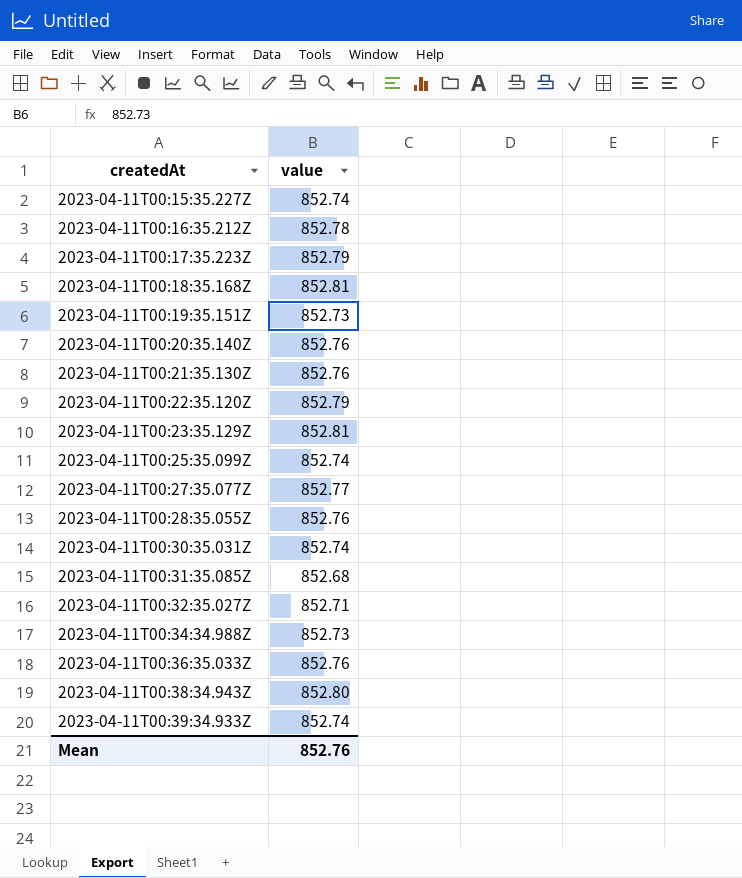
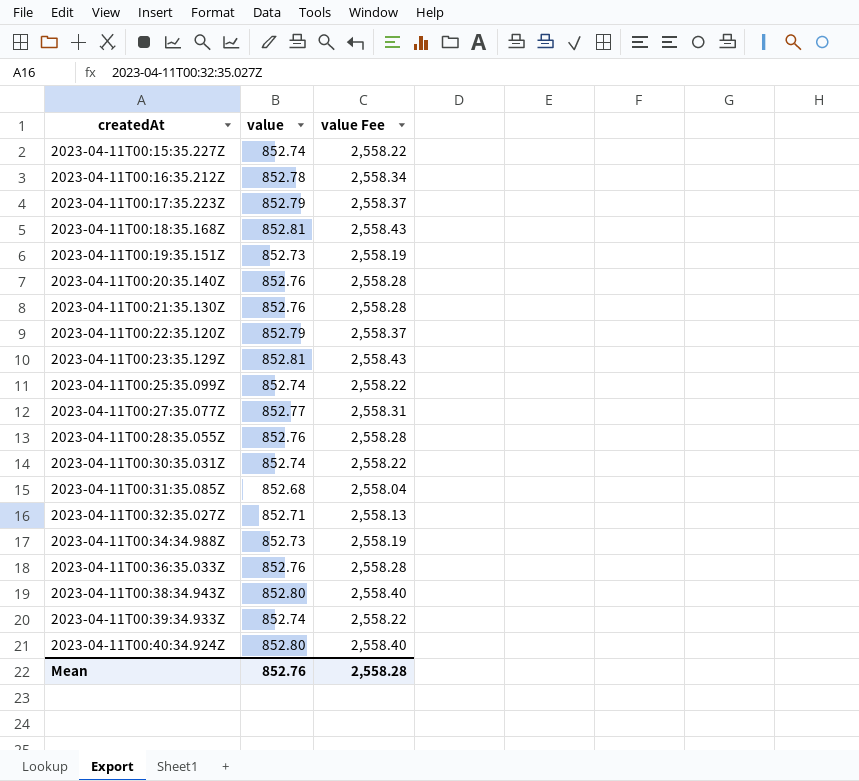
column value Fee | formula: none -> [value] * 3
row 2023-04-11T00:40:34.924Z: none -> 852.80 | 2,558.40

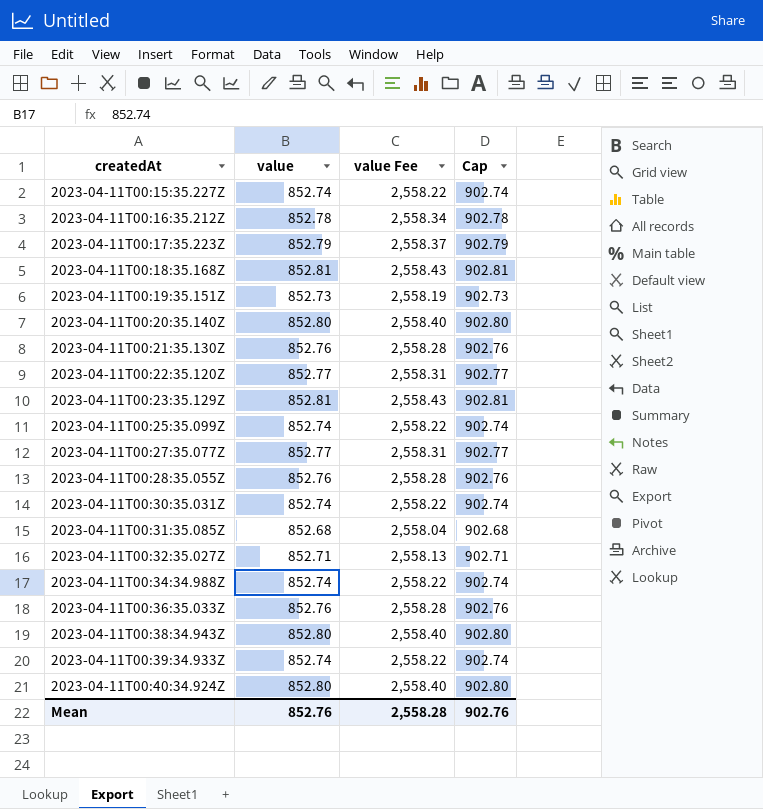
column Cap | formula: none -> [value] + 50
2023-04-11T00:20:35.140Z | value: 852.76 -> 852.80
2023-04-11T00:20:35.140Z | value Fee: 2,558.28 -> 2,558.40
2023-04-11T00:22:35.120Z | value: 852.79 -> 852.77
2023-04-11T00:22:35.120Z | value Fee: 2,558.37 -> 2,558.31
2023-04-11T00:34:34.988Z | value: 852.73 -> 852.74
2023-04-11T00:34:34.988Z | value Fee: 2,558.19 -> 2,558.22

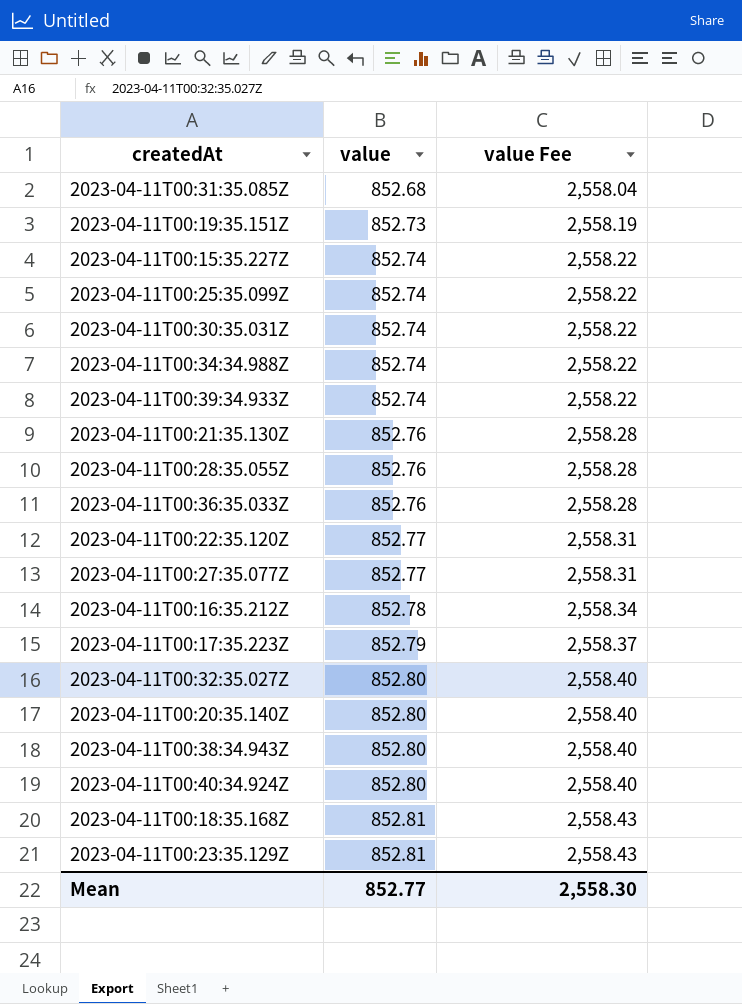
row order: createdAt ascending -> value ascending
column Cap | formula: [value] + 50 -> none
2023-04-11T00:32:35.027Z | value: 852.71 -> 852.80
2023-04-11T00:32:35.027Z | value Fee: 2,558.13 -> 2,558.40
Mean | value: 852.76 -> 852.77
Mean | value Fee: 2,558.28 -> 2,558.30

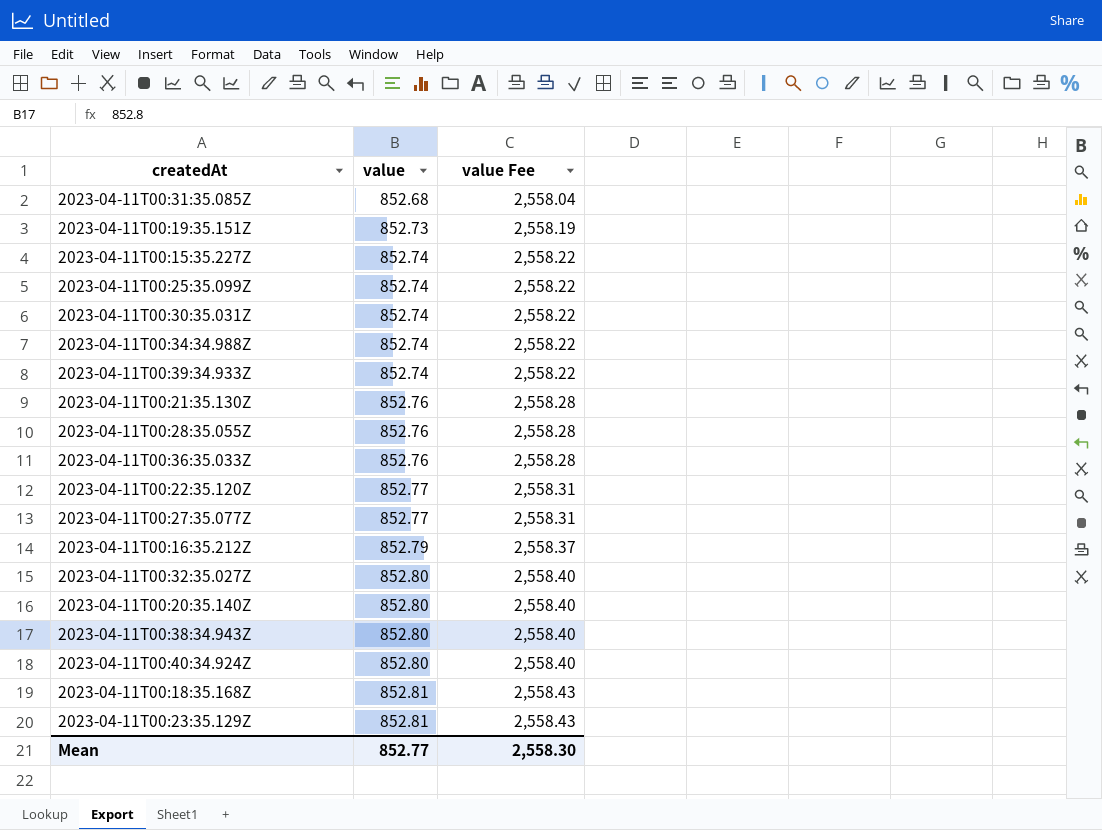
row 2023-04-11T00:17:35.223Z: 852.79 | 2,558.37 -> none
2023-04-11T00:16:35.212Z | value: 852.78 -> 852.79
2023-04-11T00:16:35.212Z | value Fee: 2,558.34 -> 2,558.37

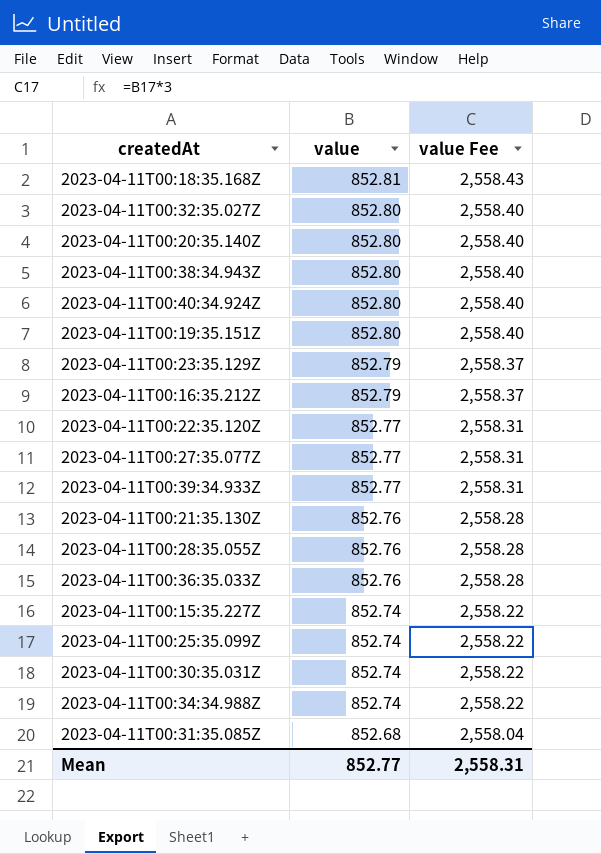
row order: value ascending -> value descending
2023-04-11T00:19:35.151Z | value: 852.73 -> 852.80
2023-04-11T00:19:35.151Z | value Fee: 2,558.19 -> 2,558.40
2023-04-11T00:23:35.129Z | value: 852.81 -> 852.79
2023-04-11T00:23:35.129Z | value Fee: 2,558.43 -> 2,558.37
2023-04-11T00:39:34.933Z | value: 852.74 -> 852.77
2023-04-11T00:39:34.933Z | value Fee: 2,558.22 -> 2,558.31
Mean | value Fee: 2,558.30 -> 2,558.31

